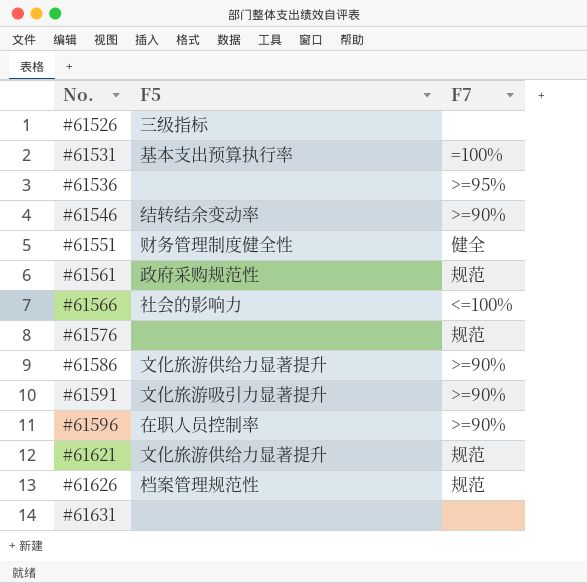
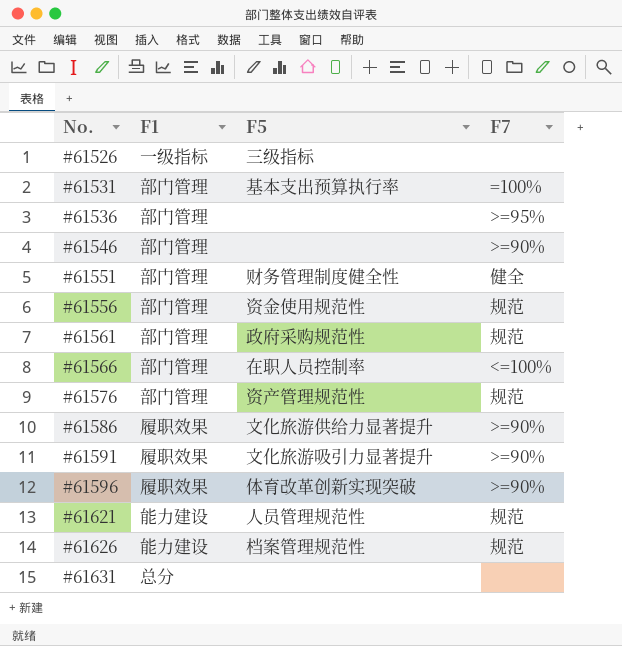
column F1 | position: none -> 2
#61546 | F5: 结转结余变动率 -> none
row #61556: none -> 部门管理 | 资金使用规范性 | 规范
#61566 | F5: 社会的影响力 -> 在职人员控制率
#61576 | F5: none -> 资产管理规范性
#61596 | F5: 在职人员控制率 -> 体育改革创新实现突破
#61621 | F5: 文化旅游供给力显著提升 -> 人员管理规范性

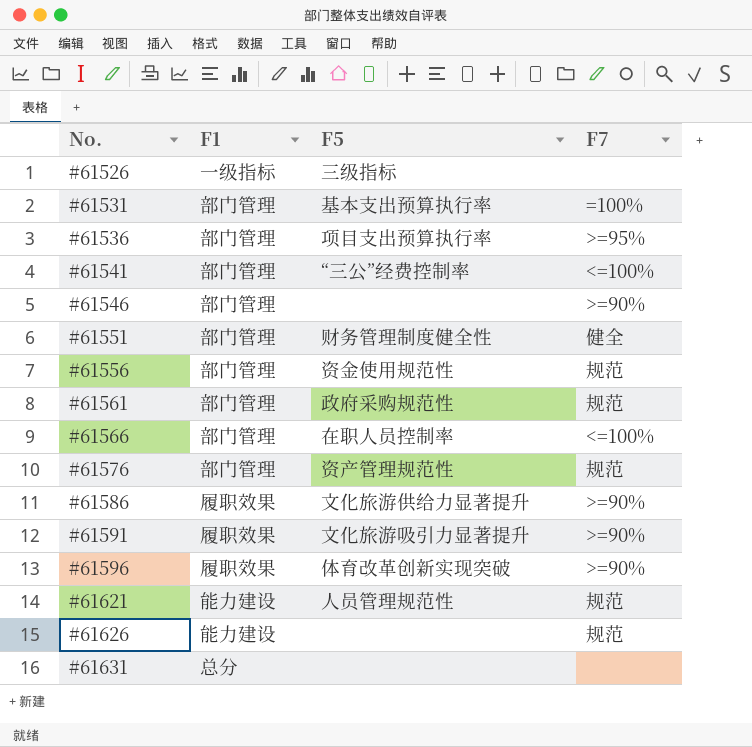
#61536 | F5: none -> 项目支出预算执行率
row #61541: none -> 部门管理 | “三公”经费控制率 | <=100%
#61626 | F5: 档案管理规范性 -> none

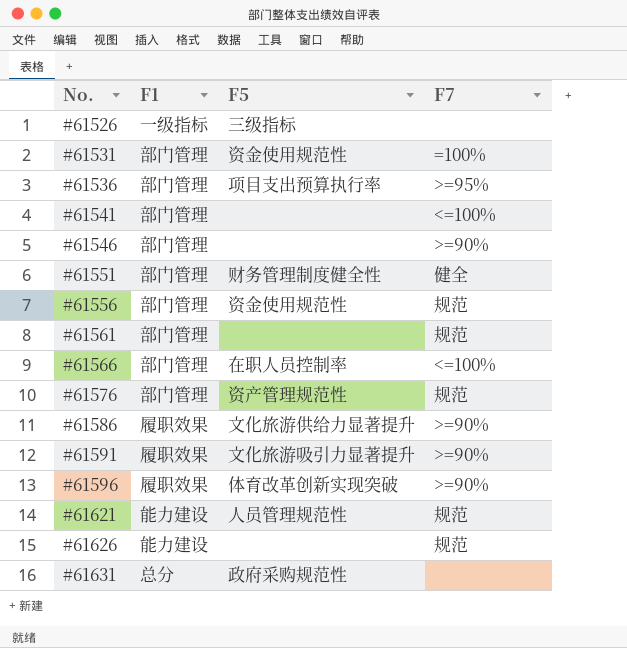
#61531 | F5: 基本支出预算执行率 -> 资金使用规范性
#61541 | F5: “三公”经费控制率 -> none
#61561 | F5: 政府采购规范性 -> none
#61631 | F5: none -> 政府采购规范性

